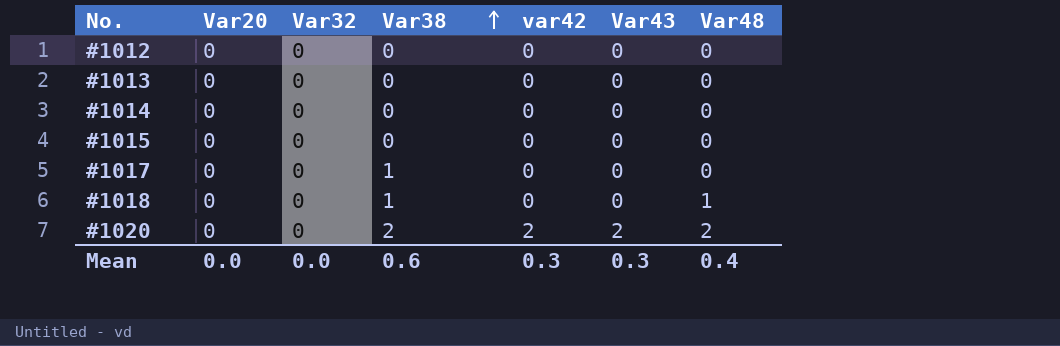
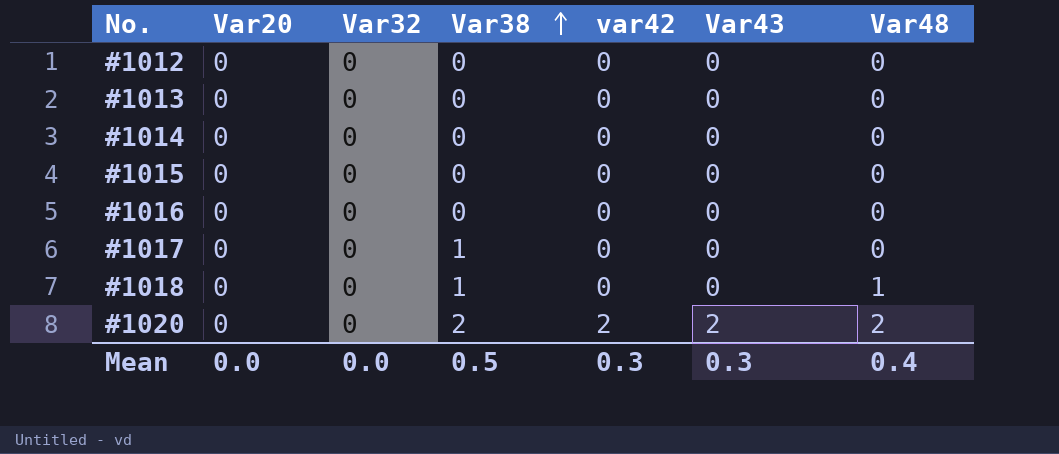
row #1016: none -> 0 | 0 | 0 | 0 | 0 | 0
Mean | Var38: 0.6 -> 0.5

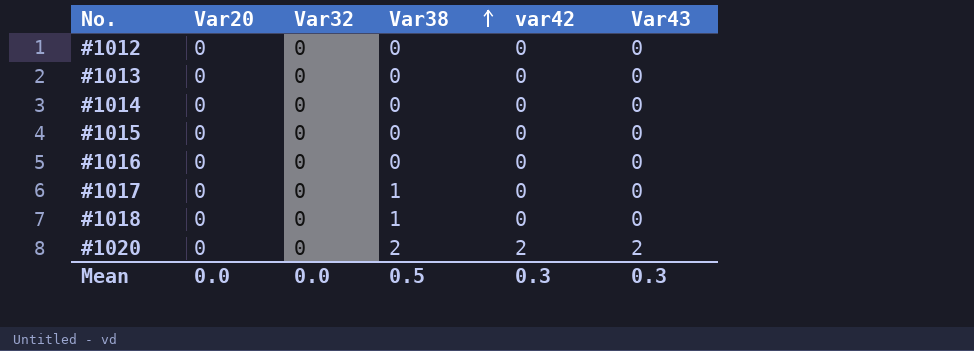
column Var48 | position: 7 -> none

